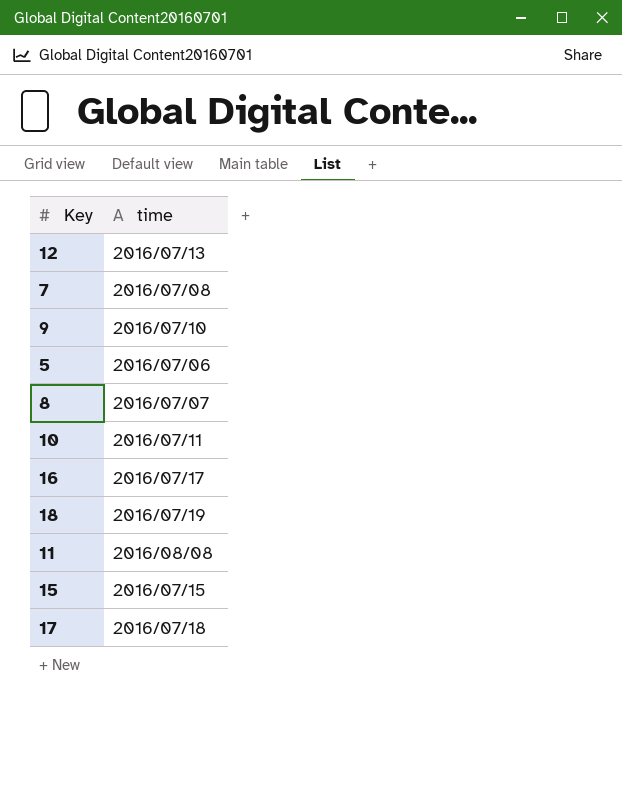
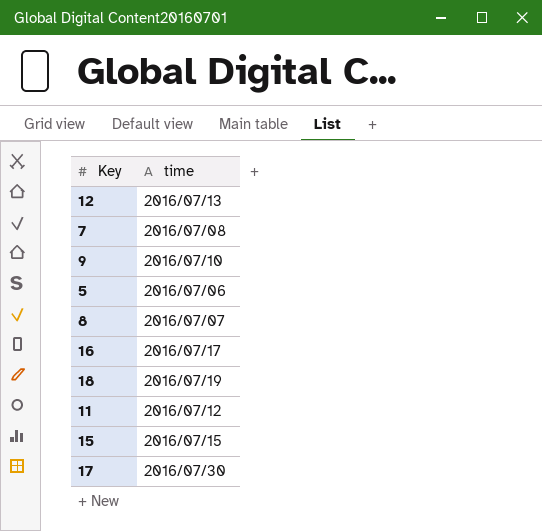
row 10: 2016/07/11 -> none
11 | time: 2016/08/08 -> 2016/07/12
17 | time: 2016/07/18 -> 2016/07/30

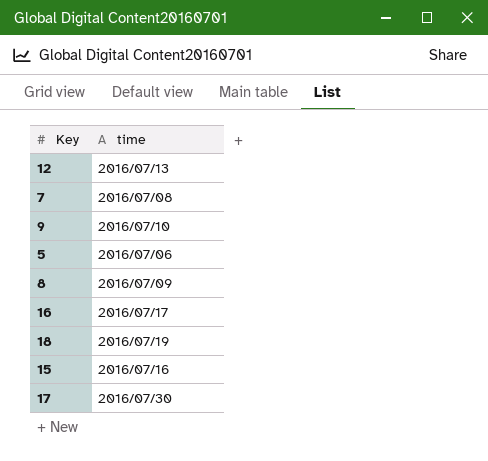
row 11: 2016/07/12 -> none
8 | time: 2016/07/07 -> 2016/07/09
15 | time: 2016/07/15 -> 2016/07/16

